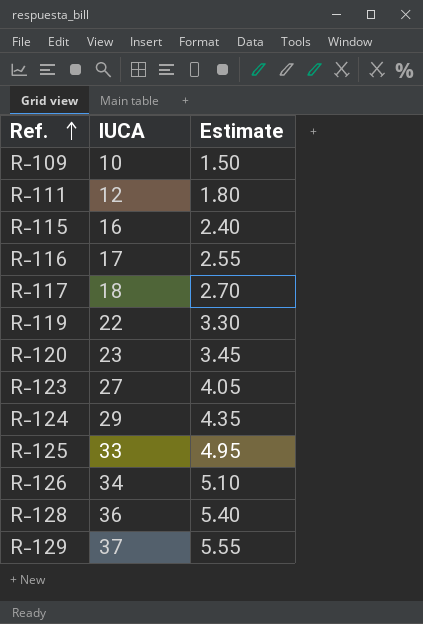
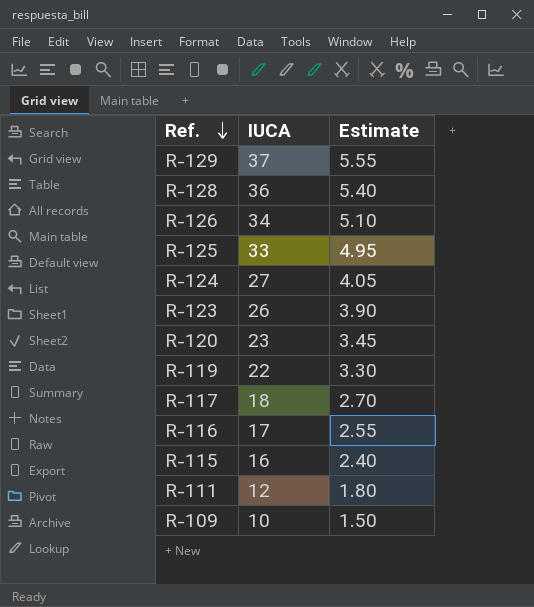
row order: Ref. ascending -> Ref. descending
R-124 | IUCA: 29 -> 27
R-124 | Estimate: 4.35 -> 4.05
R-123 | IUCA: 27 -> 26
R-123 | Estimate: 4.05 -> 3.90

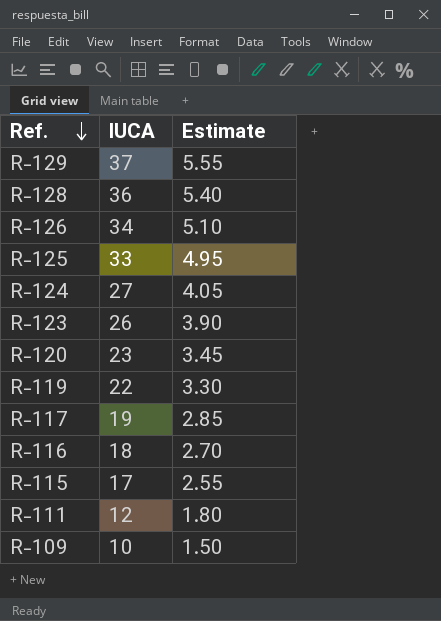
R-117 | IUCA: 18 -> 19
R-117 | Estimate: 2.70 -> 2.85
R-116 | IUCA: 17 -> 18
R-116 | Estimate: 2.55 -> 2.70
R-115 | IUCA: 16 -> 17
R-115 | Estimate: 2.40 -> 2.55

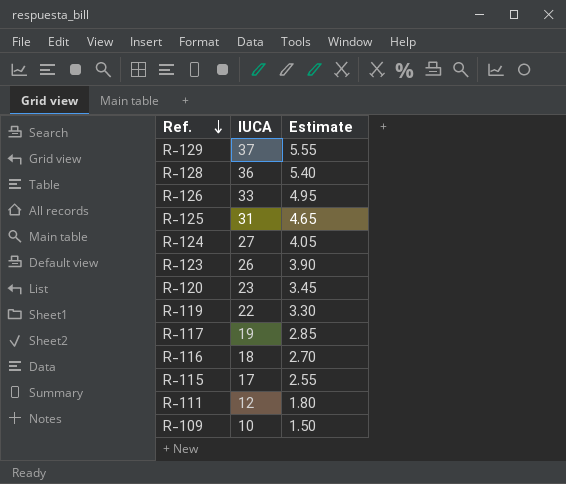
R-126 | IUCA: 34 -> 33
R-126 | Estimate: 5.10 -> 4.95
R-125 | IUCA: 33 -> 31
R-125 | Estimate: 4.95 -> 4.65

